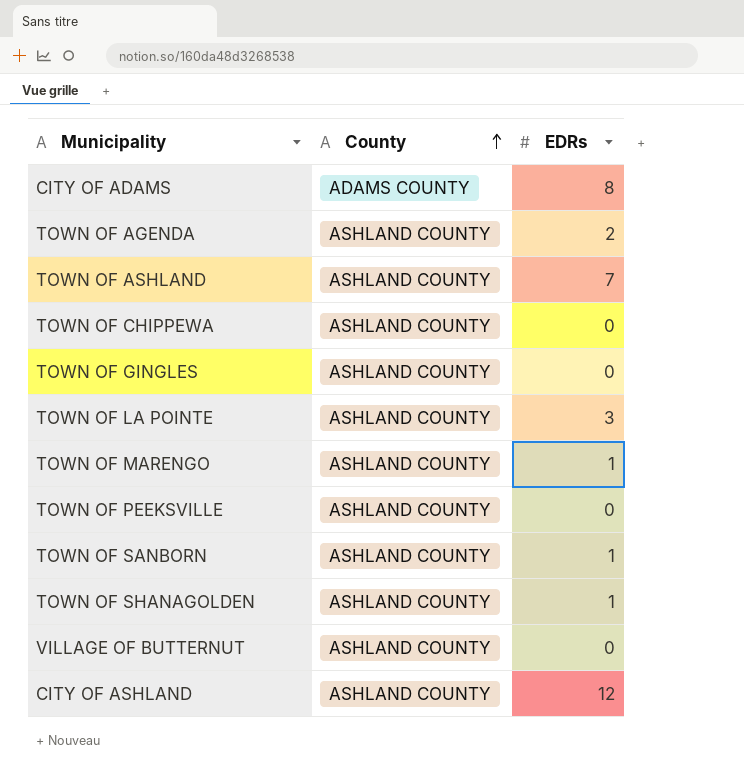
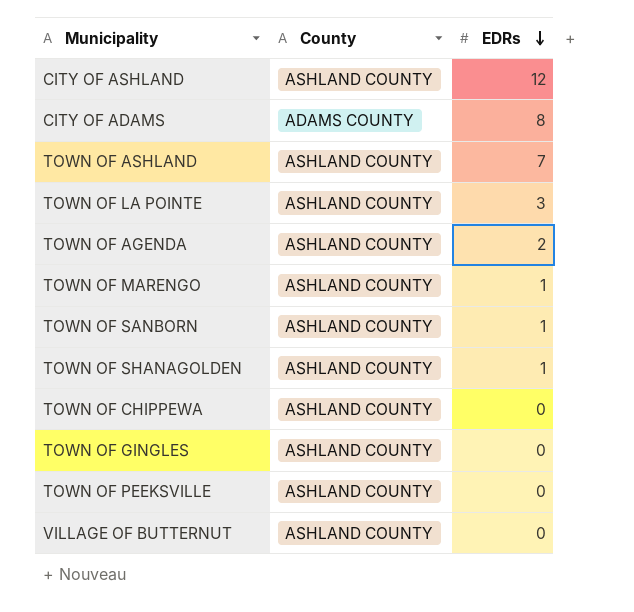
row order: County ascending -> EDRs descending

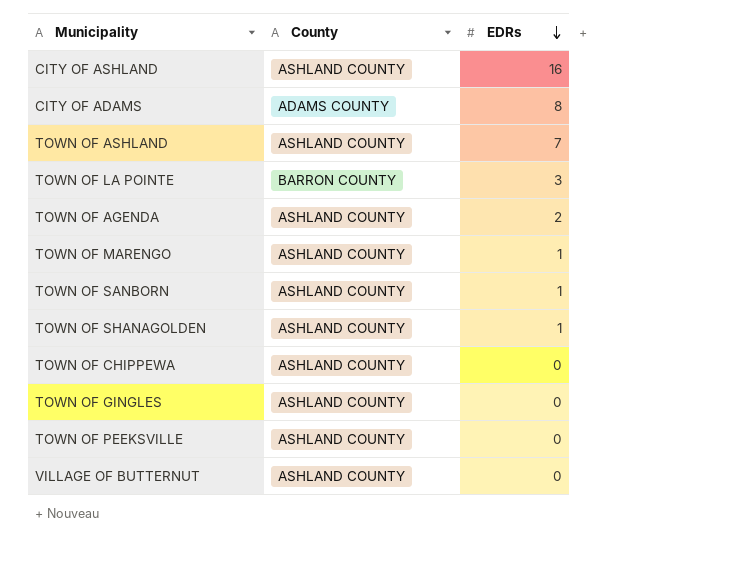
CITY OF ASHLAND | EDRs: 12 -> 16
TOWN OF LA POINTE | County: ASHLAND COUNTY -> BARRON COUNTY

